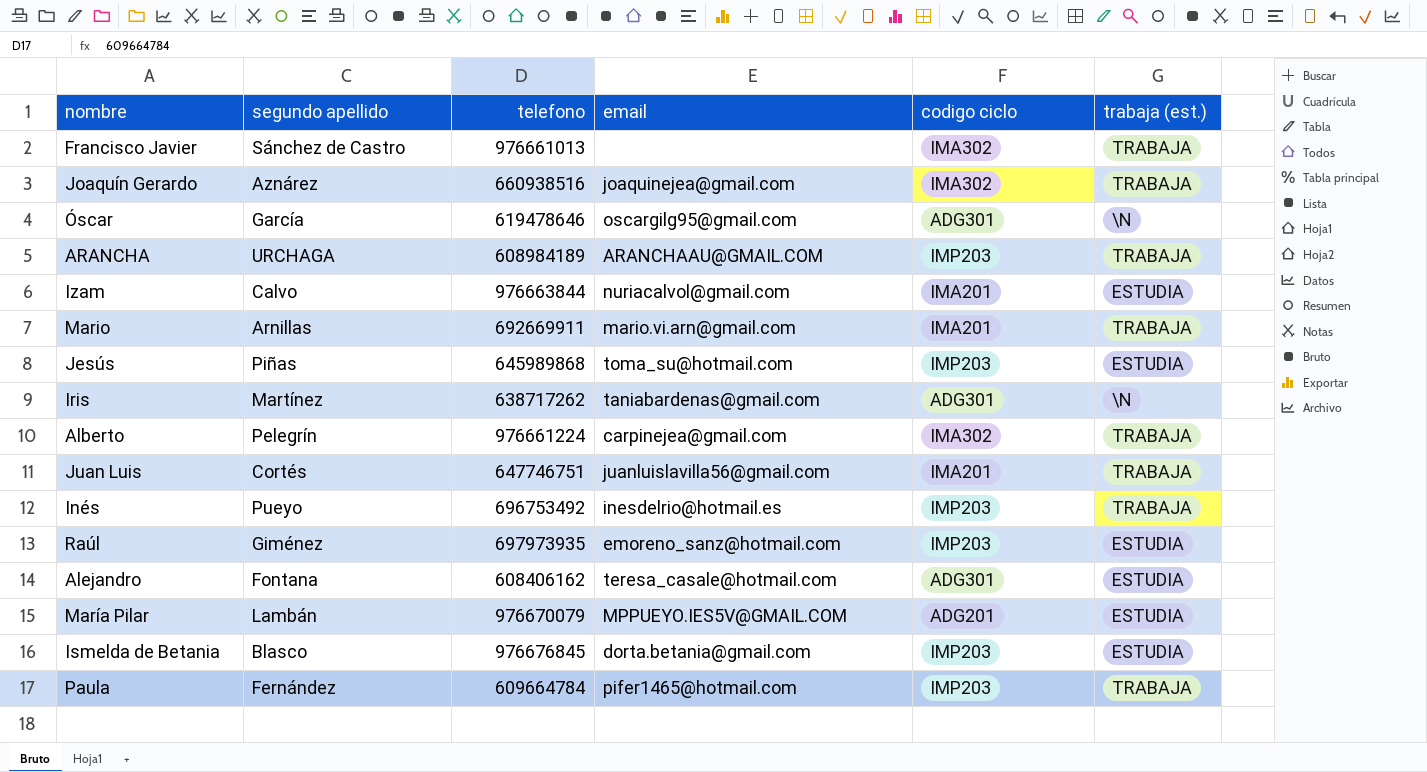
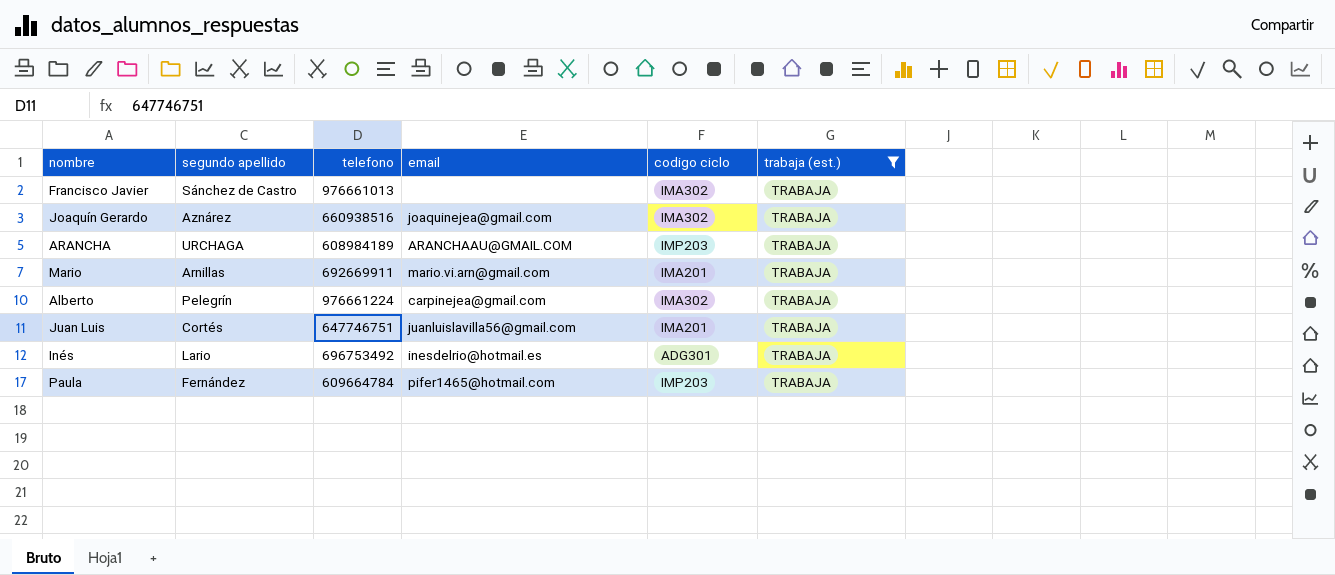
filter: none -> trabaja (est.) = TRABAJA
Inés | segundo apellido: Pueyo -> Lario
Inés | codigo ciclo: IMP203 -> ADG301

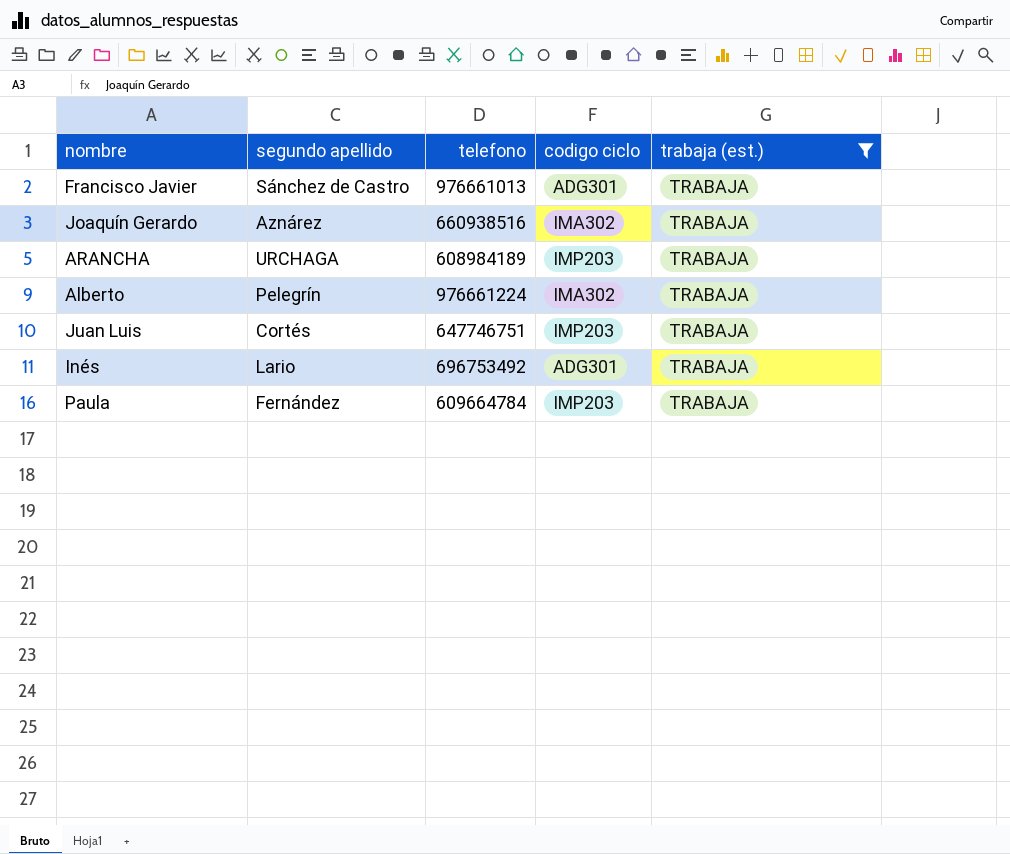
column email | position: 4 -> none
row Mario: Arnillas | 692669911 | mario.vi.arn@gmail.com | IMA201 | TRABAJA -> none
Francisco Javier | codigo ciclo: IMA302 -> ADG301
Juan Luis | codigo ciclo: IMA201 -> IMP203

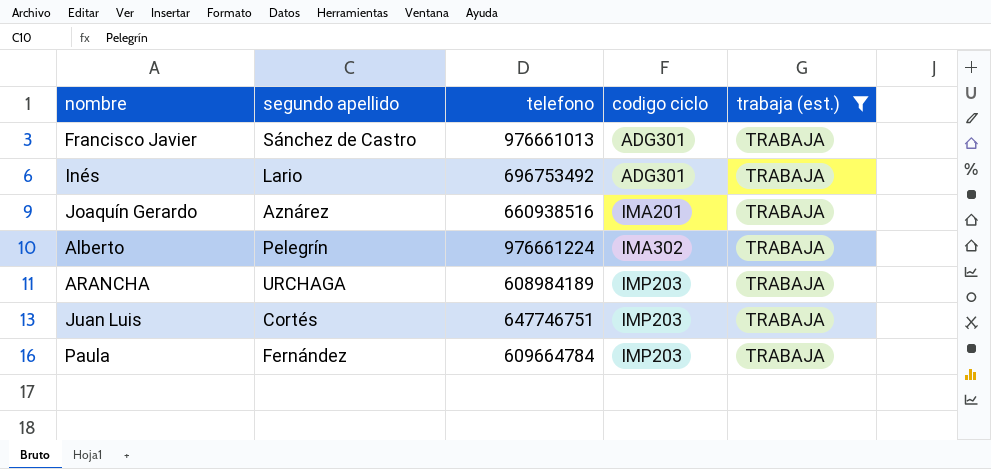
row order: none -> codigo ciclo ascending
Joaquín Gerardo | codigo ciclo: IMA302 -> IMA201

